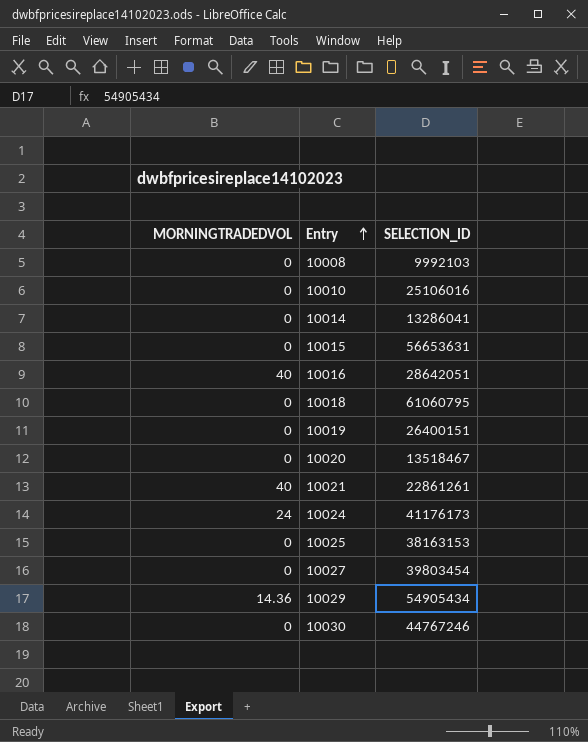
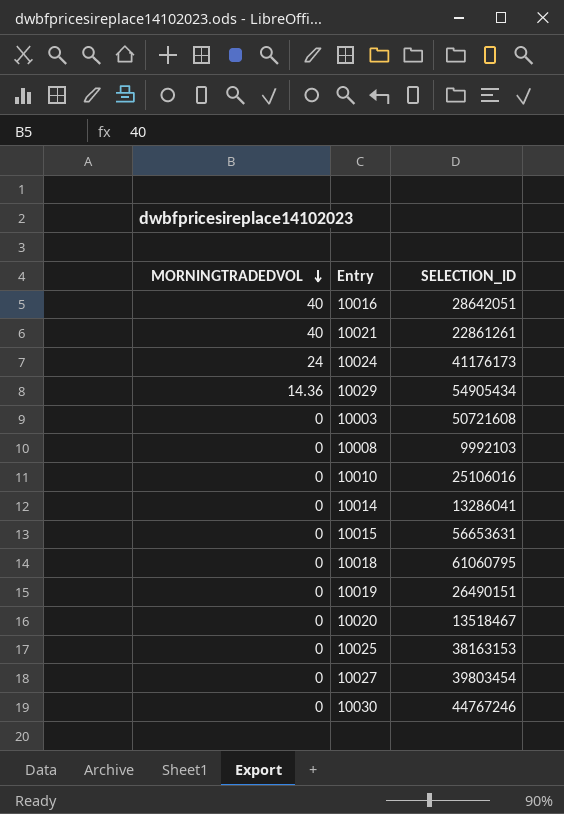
row order: Entry ascending -> MORNINGTRADEDVOL descending
row 10003: none -> 0 | 50721608
10019 | SELECTION_ID: 26400151 -> 26490151

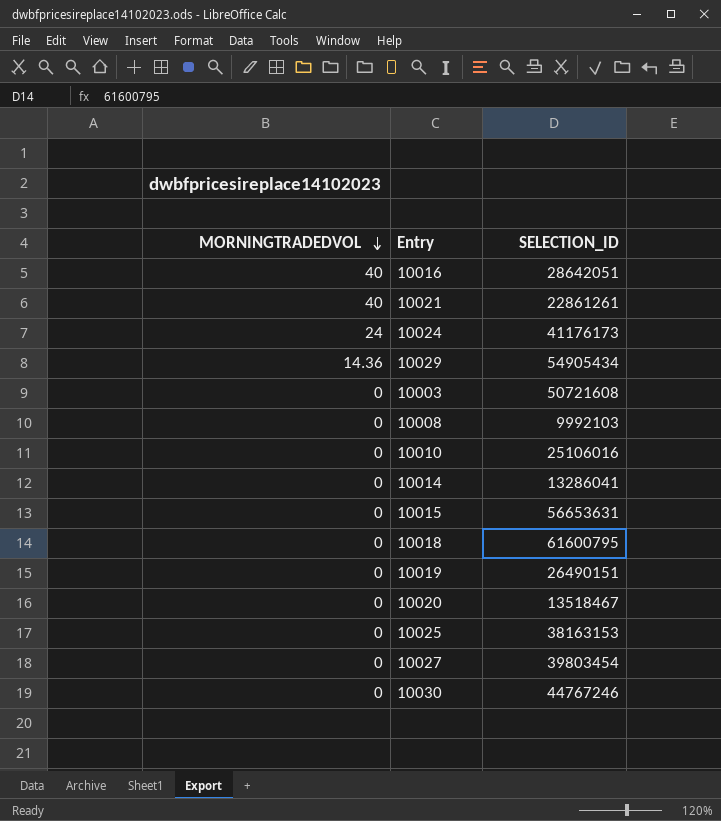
10018 | SELECTION_ID: 61060795 -> 61600795

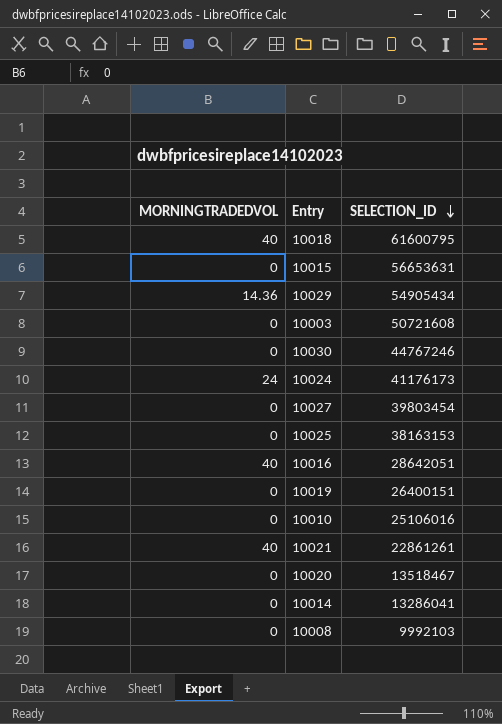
row order: MORNINGTRADEDVOL descending -> SELECTION_ID descending
10018 | MORNINGTRADEDVOL: 0 -> 40
10019 | SELECTION_ID: 26490151 -> 26400151

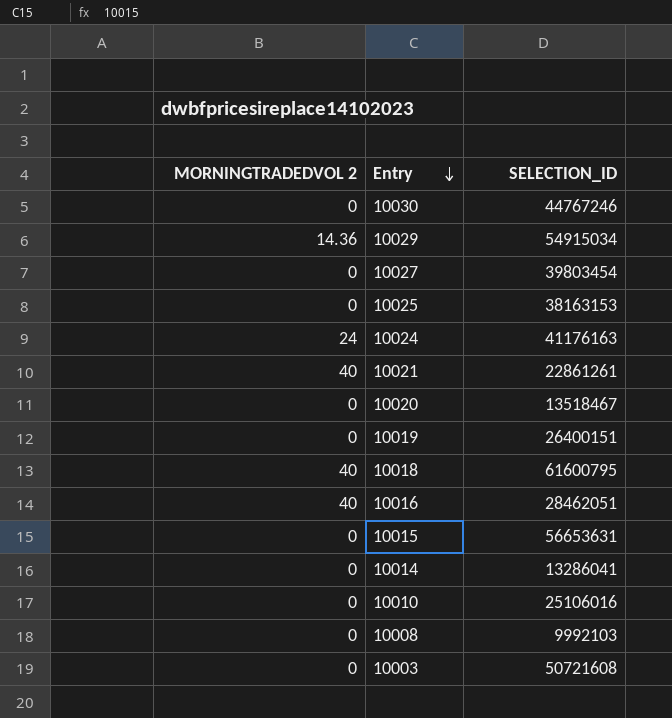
row order: SELECTION_ID descending -> Entry descending
column name: MORNINGTRADEDVOL -> MORNINGTRADEDVOL 2
10029 | SELECTION_ID: 54905434 -> 54915034
10024 | SELECTION_ID: 41176173 -> 41176163
10016 | SELECTION_ID: 28642051 -> 28462051

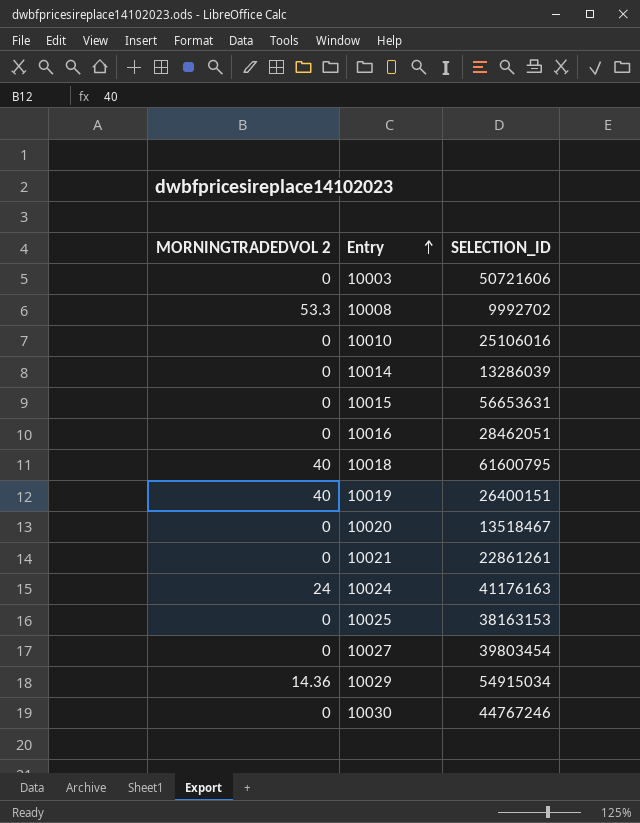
row order: Entry descending -> Entry ascending
10003 | SELECTION_ID: 50721608 -> 50721606
10008 | MORNINGTRADEDVOL 2: 0 -> 53.3
10008 | SELECTION_ID: 9992103 -> 9992702
10014 | SELECTION_ID: 13286041 -> 13286039
10016 | MORNINGTRADEDVOL 2: 40 -> 0
10019 | MORNINGTRADEDVOL 2: 0 -> 40
10021 | MORNINGTRADEDVOL 2: 40 -> 0

